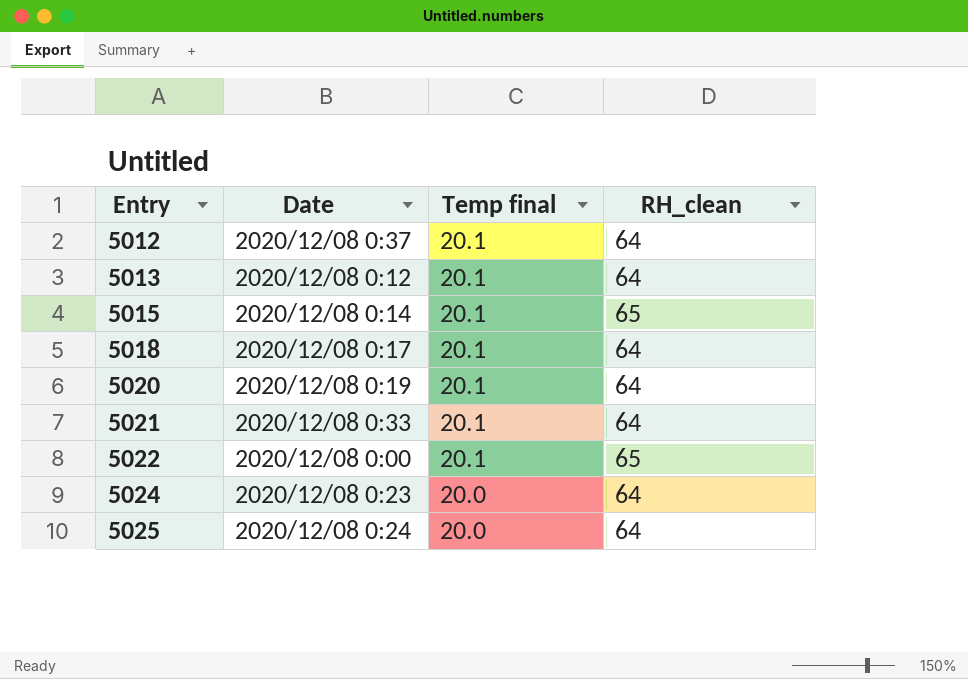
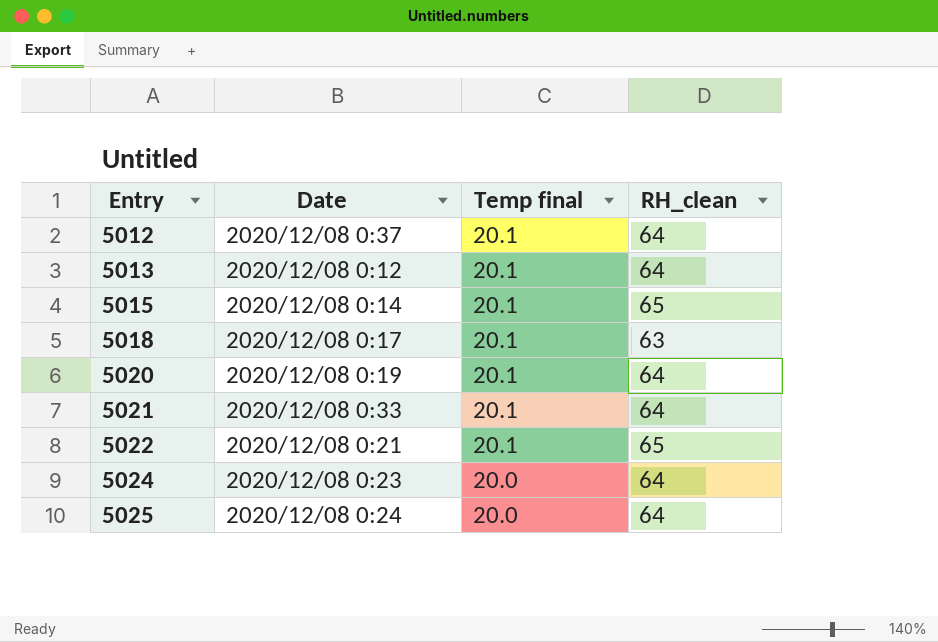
5018 | RH_clean: 64 -> 63
5022 | Date: 2020/12/08 0:00 -> 2020/12/08 0:21

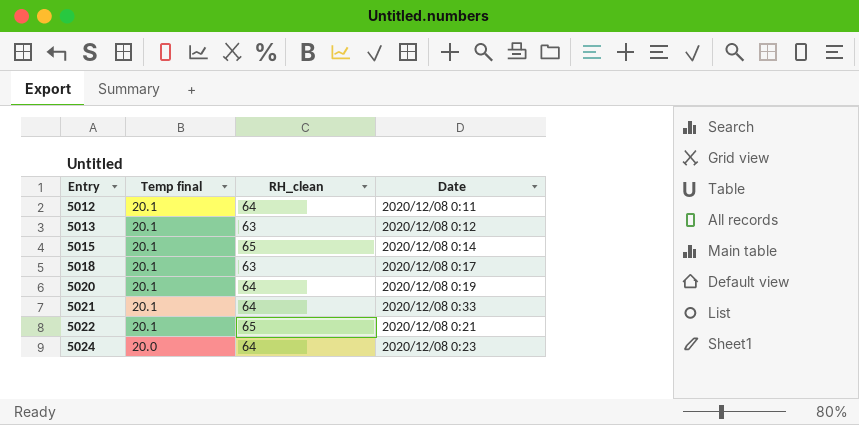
column Date | position: 2 -> 4
row 5025: 2020/12/08 0:24 | 20.0 | 64 -> none
5012 | Date: 2020/12/08 0:37 -> 2020/12/08 0:11
5013 | RH_clean: 64 -> 63

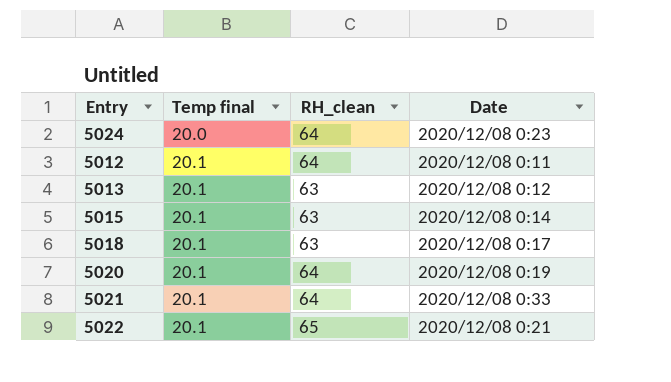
row order: Entry ascending -> Temp final ascending
5015 | RH_clean: 65 -> 63

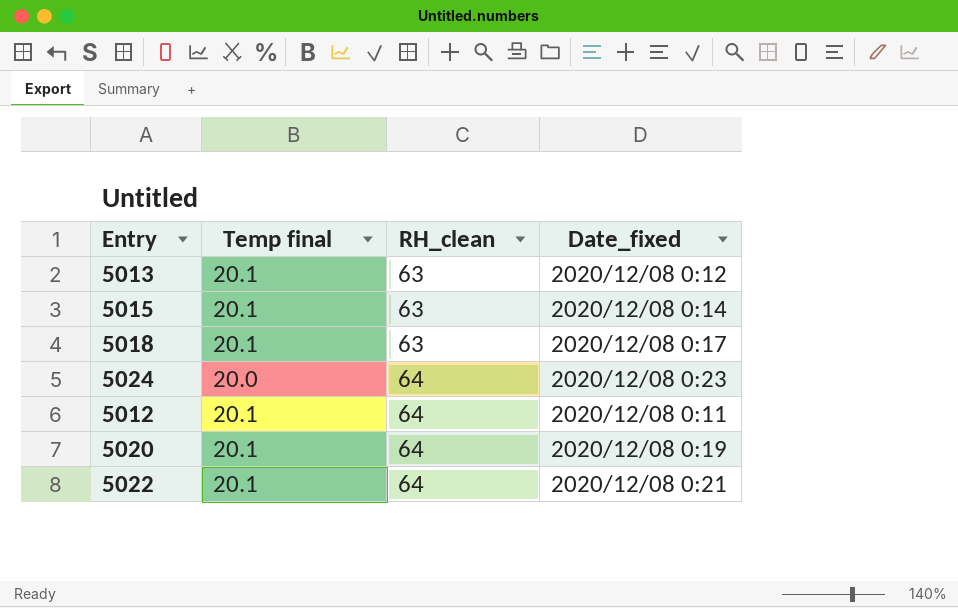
row order: Temp final ascending -> RH_clean ascending
column name: Date -> Date_fixed
row 5021: 20.1 | 64 | 2020/12/08 0:33 -> none
5022 | RH_clean: 65 -> 64

